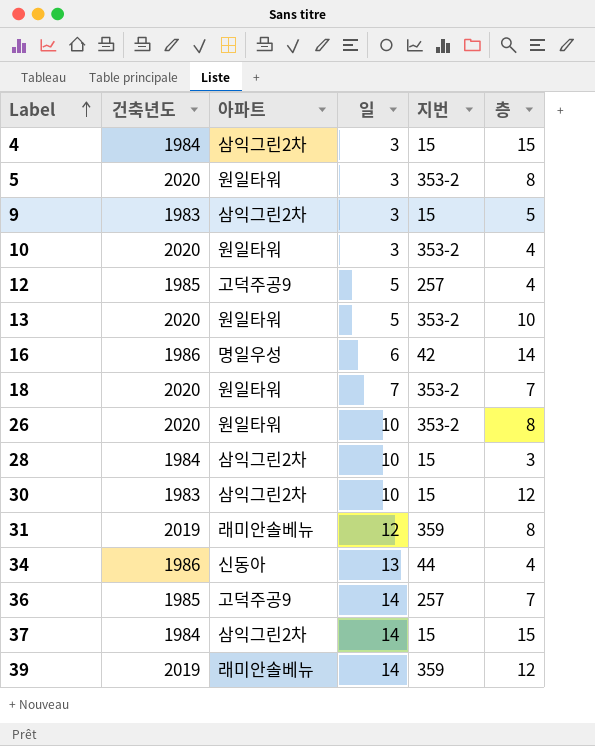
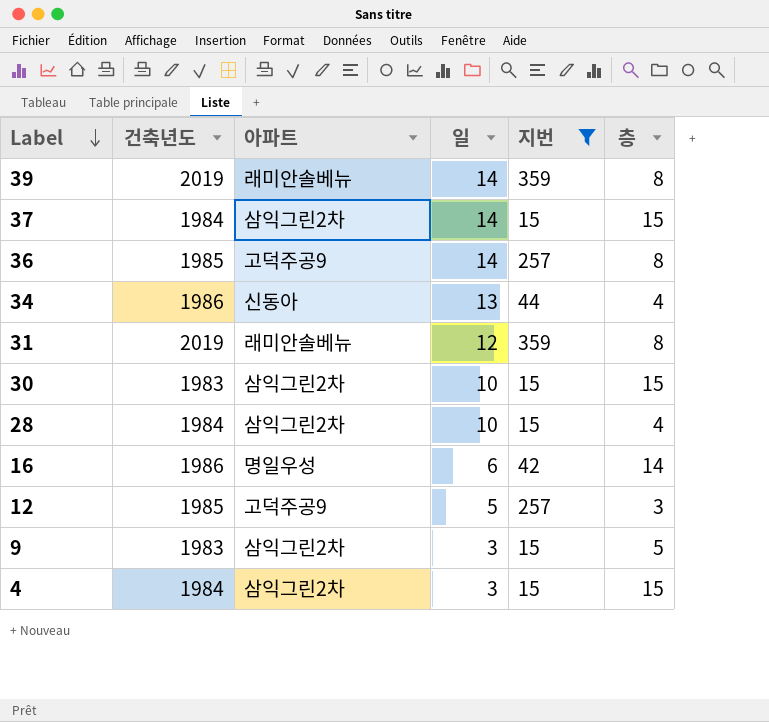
filter: none -> 지번 != 353-2
row order: Label ascending -> Label descending
39 | 층: 12 -> 8
36 | 층: 7 -> 8
30 | 층: 12 -> 15
28 | 층: 3 -> 4
12 | 층: 4 -> 3

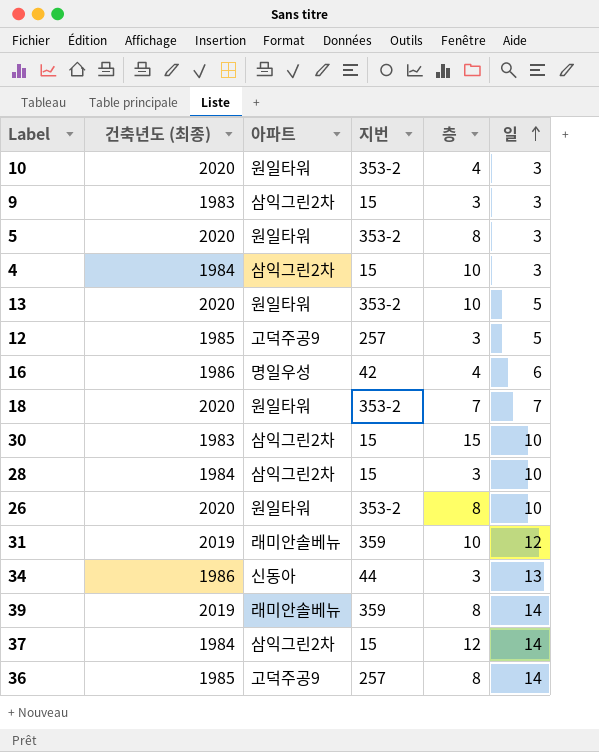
filter: 지번 != 353-2 -> none
row order: Label descending -> 일 ascending
column name: 건축년도 -> 건축년도 (최종)
column 일 | position: 4 -> 6
9 | 층: 5 -> 3
4 | 층: 15 -> 10
16 | 층: 14 -> 4
28 | 층: 4 -> 3
31 | 층: 8 -> 10
34 | 층: 4 -> 3
37 | 층: 15 -> 12

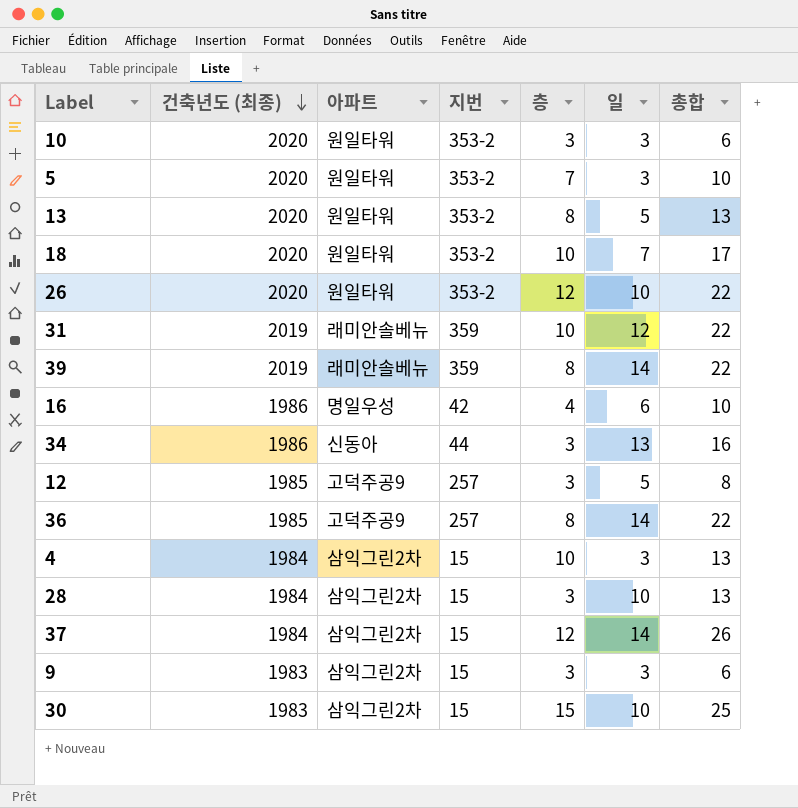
row order: 일 ascending -> 건축년도 (최종) descending
column 총합 | formula: none -> [층] + [일]
10 | 층: 4 -> 3
5 | 층: 8 -> 7
13 | 층: 10 -> 8
18 | 층: 7 -> 10
26 | 층: 8 -> 12

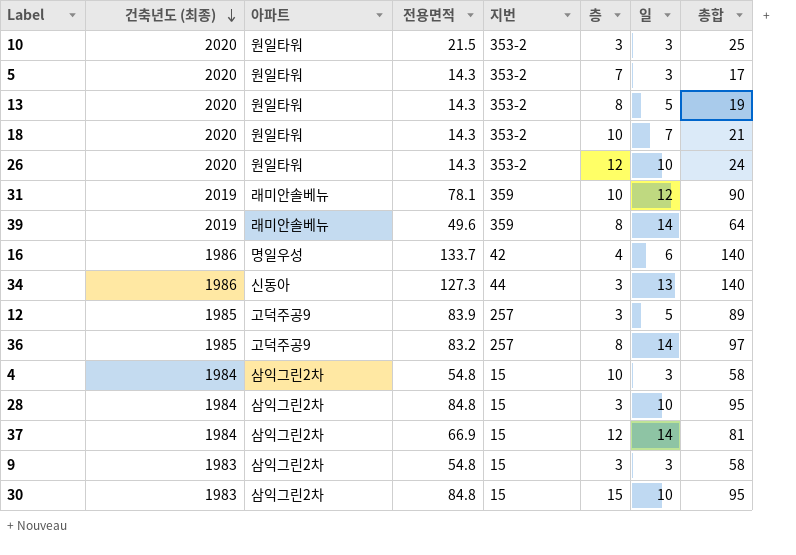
column 전용면적 | position: none -> 4
column 총합 | formula: [층] + [일] -> [전용면적] + [일]

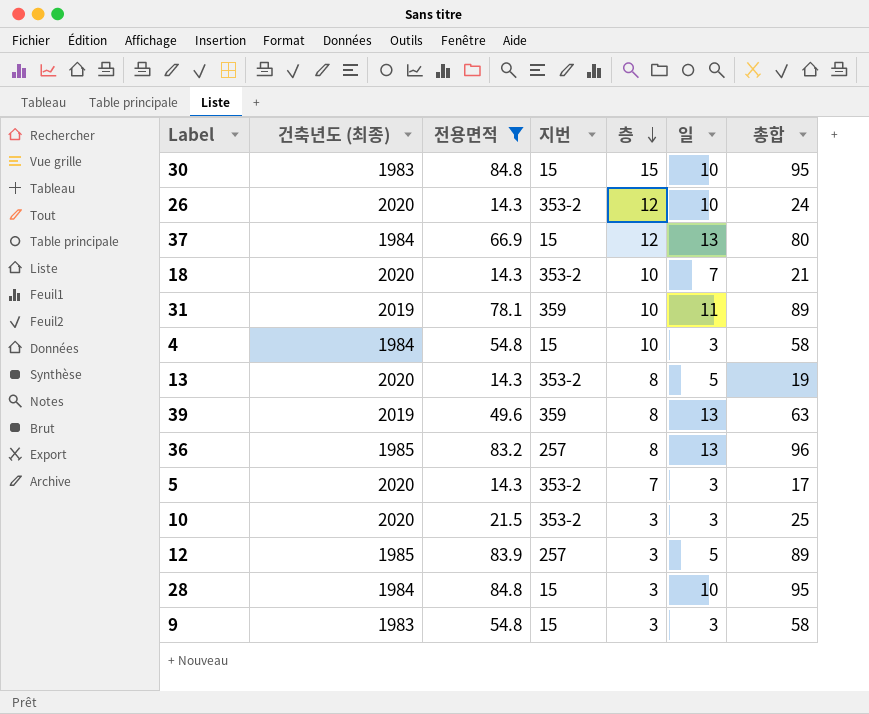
filter: none -> 전용면적 <= 84.8
row order: 건축년도 (최종) descending -> 층 descending
column 아파트 | position: 3 -> none
37 | 일: 14 -> 13
37 | 총합: 81 -> 80
31 | 일: 12 -> 11
31 | 총합: 90 -> 89
39 | 일: 14 -> 13
39 | 총합: 64 -> 63
36 | 일: 14 -> 13
36 | 총합: 97 -> 96

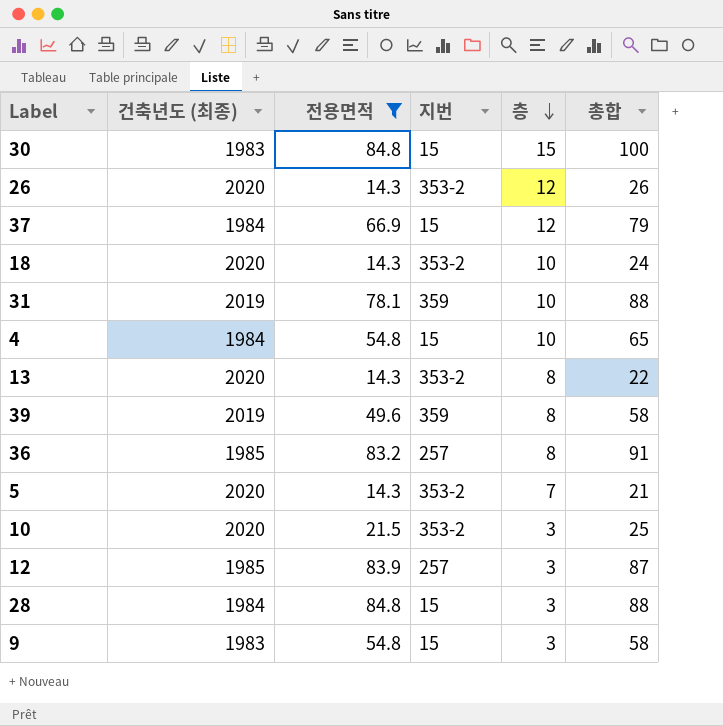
column 일 | position: 6 -> none
column 총합 | formula: [전용면적] + [일] -> [전용면적] + [층]

